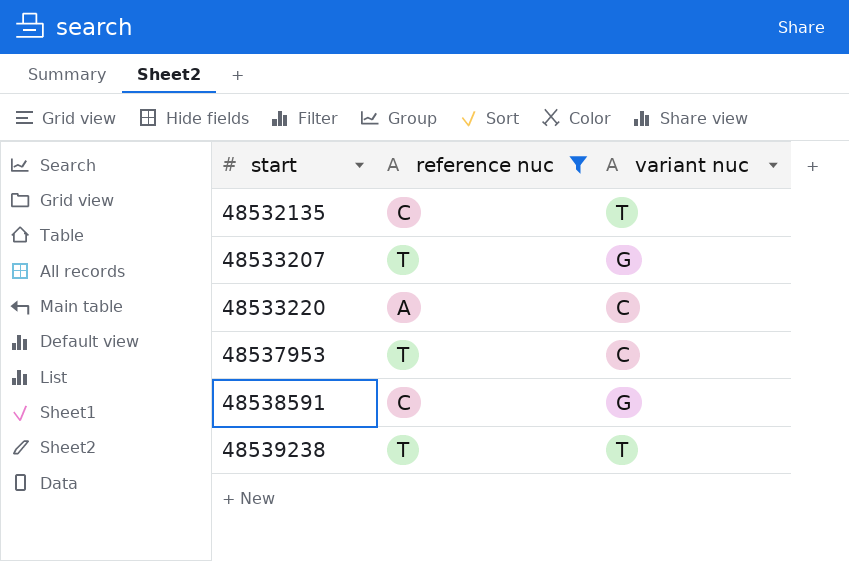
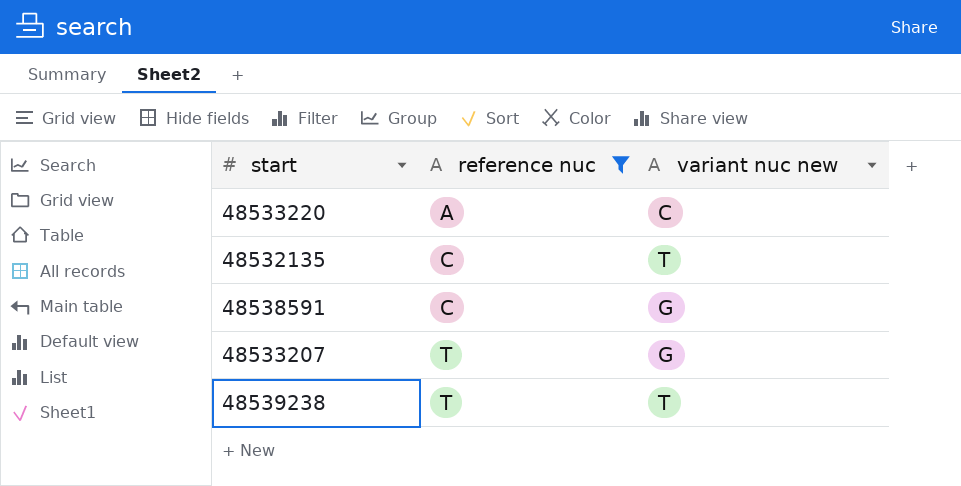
row order: start ascending -> reference nuc ascending
column name: variant nuc -> variant nuc new
row 48537953: T | C -> none

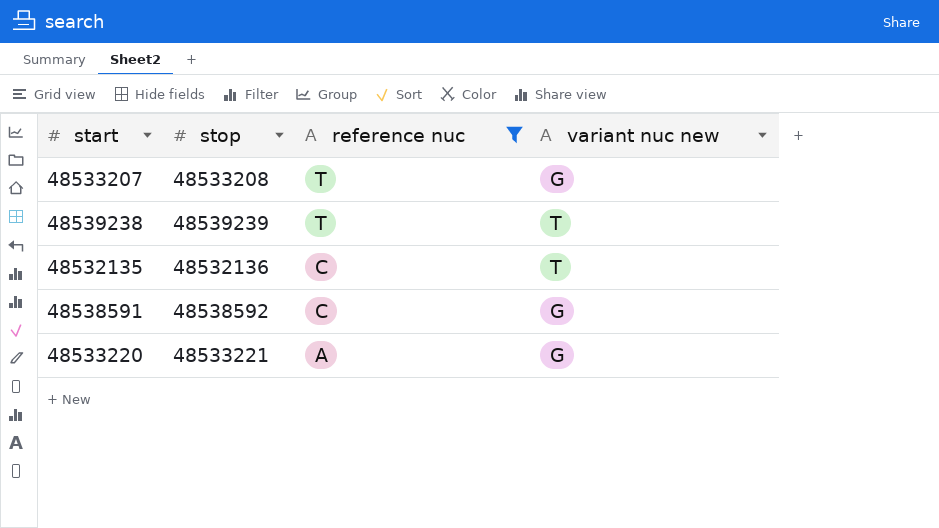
row order: reference nuc ascending -> reference nuc descending
column stop | position: none -> 2
48533220 | variant nuc new: C -> G

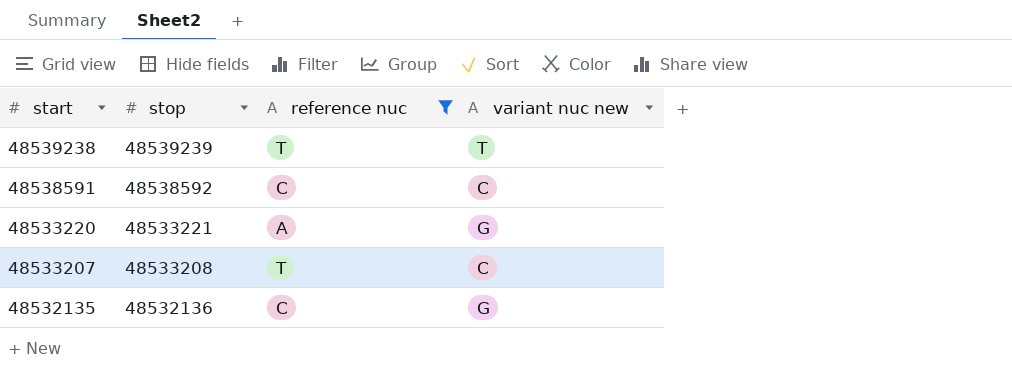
row order: reference nuc descending -> start descending
48538591 | variant nuc new: G -> C
48533207 | variant nuc new: G -> C
48532135 | variant nuc new: T -> G

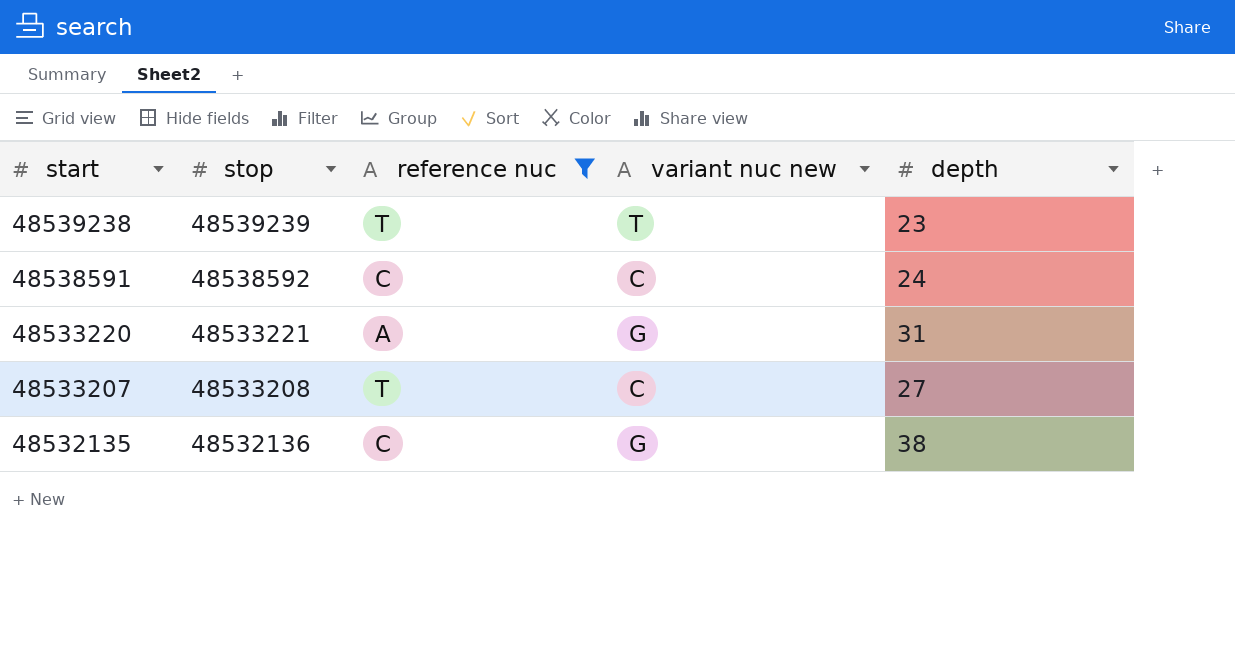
column depth | position: none -> 5

